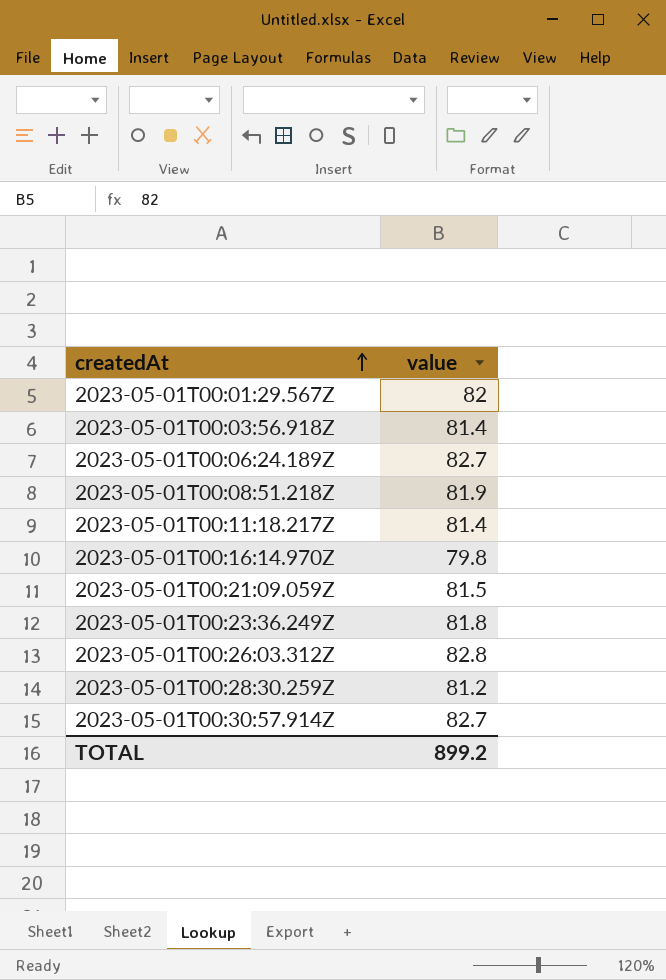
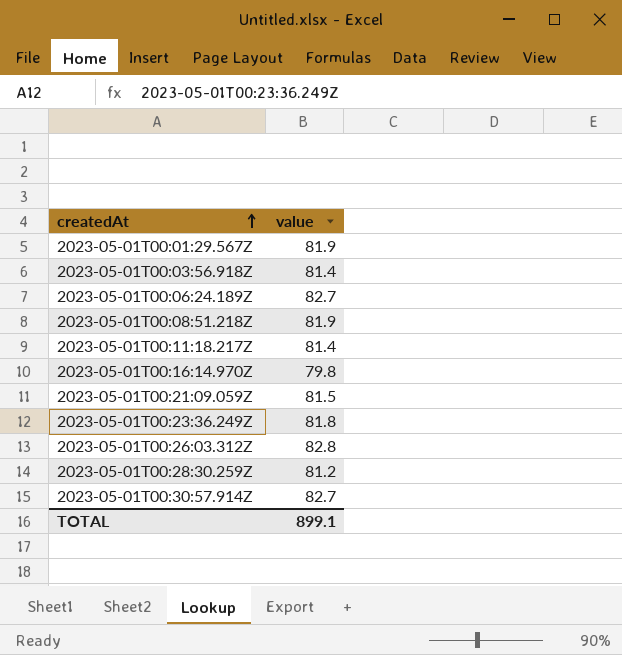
2023-05-01T00:01:29.567Z | value: 82 -> 81.9
TOTAL | value: 899.2 -> 899.1

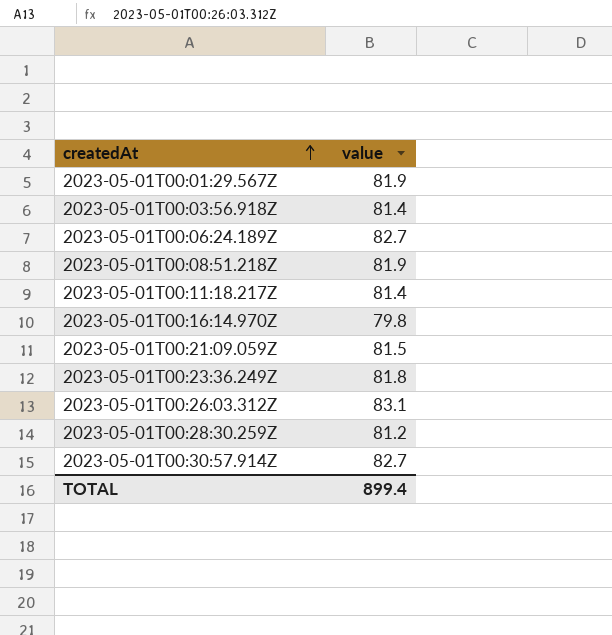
2023-05-01T00:26:03.312Z | value: 82.8 -> 83.1
TOTAL | value: 899.1 -> 899.4

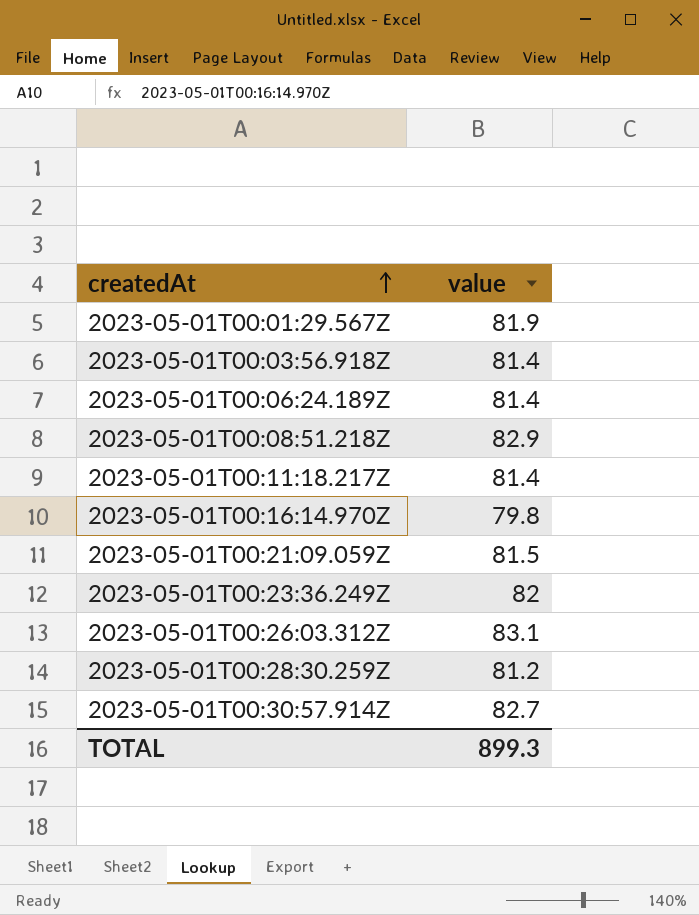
2023-05-01T00:06:24.189Z | value: 82.7 -> 81.4
2023-05-01T00:08:51.218Z | value: 81.9 -> 82.9
2023-05-01T00:23:36.249Z | value: 81.8 -> 82
TOTAL | value: 899.4 -> 899.3

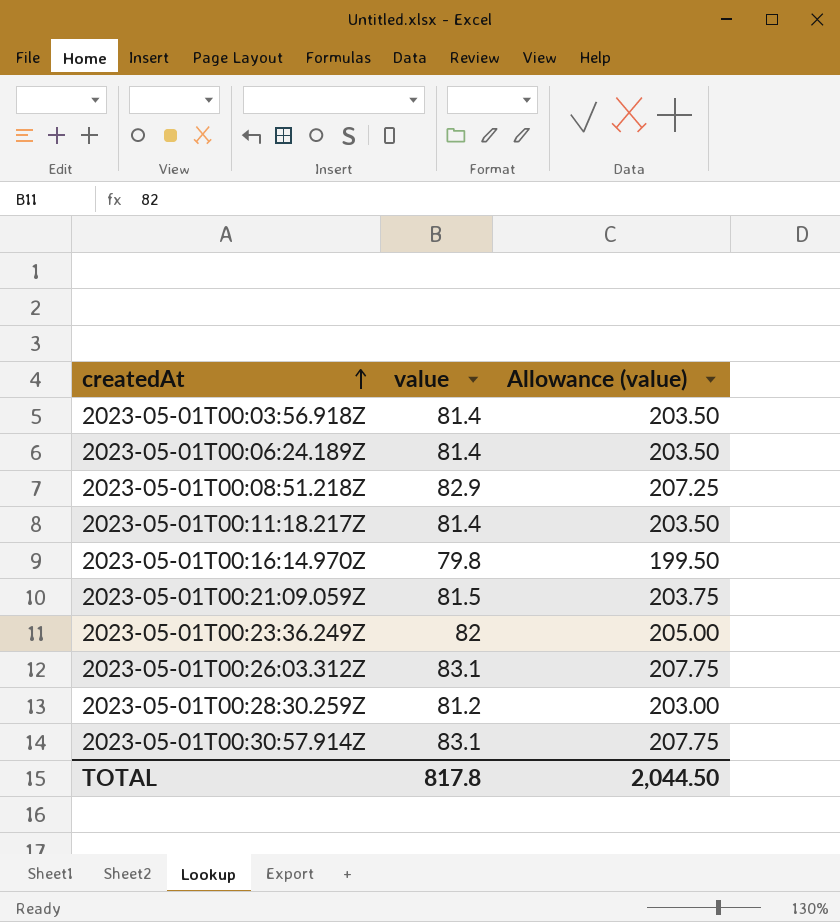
column Allowance (value) | formula: none -> [value] * 2.5
row 2023-05-01T00:01:29.567Z: 81.9 -> none
2023-05-01T00:30:57.914Z | value: 82.7 -> 83.1
TOTAL | value: 899.3 -> 817.8

